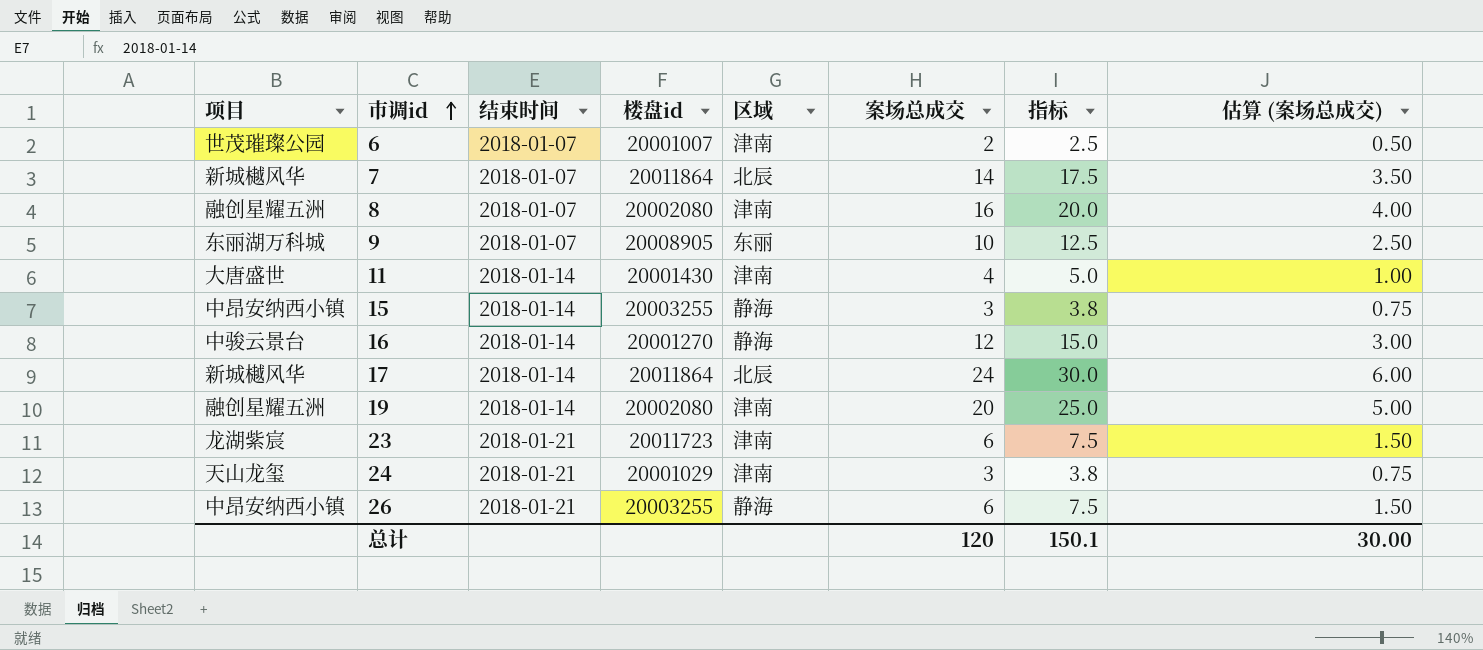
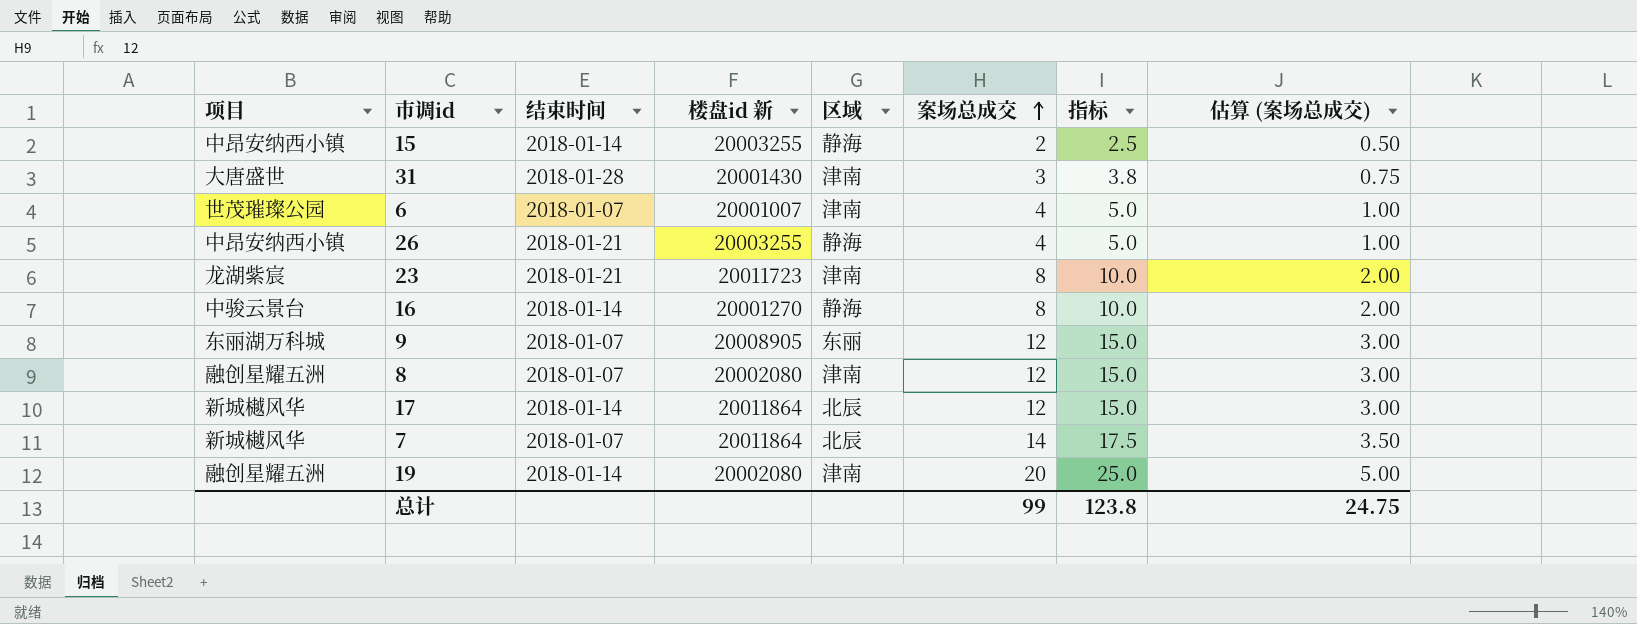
row order: 市调id ascending -> 案场总成交 ascending
column name: 楼盘id -> 楼盘id 新
row 11: 大唐盛世 | 2018-01-14 | 20001430 | 津南 | 4 | 5.0 | 1.00 -> none
row 24: 天山龙玺 | 2018-01-21 | 20001029 | 津南 | 3 | 3.8 | 0.75 -> none
15 | 案场总成交: 3 -> 2
15 | 指标: 3.8 -> 2.5
15 | 估算 (案场总成交): 0.75 -> 0.50
row 31: none -> 大唐盛世 | 2018-01-28 | 20001430 | 津南 | 3 | 3.8 | 0.75
6 | 案场总成交: 2 -> 4
6 | 指标: 2.5 -> 5.0
6 | 估算 (案场总成交): 0.50 -> 1.00
26 | 案场总成交: 6 -> 4
26 | 指标: 7.5 -> 5.0
26 | 估算 (案场总成交): 1.50 -> 1.00
23 | 案场总成交: 6 -> 8
23 | 指标: 7.5 -> 10.0
23 | 估算 (案场总成交): 1.50 -> 2.00
16 | 案场总成交: 12 -> 8
16 | 指标: 15.0 -> 10.0
16 | 估算 (案场总成交): 3.00 -> 2.00
9 | 案场总成交: 10 -> 12
9 | 指标: 12.5 -> 15.0
9 | 估算 (案场总成交): 2.50 -> 3.00
8 | 案场总成交: 16 -> 12
8 | 指标: 20.0 -> 15.0
8 | 估算 (案场总成交): 4.00 -> 3.00
17 | 案场总成交: 24 -> 12
17 | 指标: 30.0 -> 15.0
17 | 估算 (案场总成交): 6.00 -> 3.00
总计 | 案场总成交: 120 -> 99
总计 | 指标: 150.1 -> 123.8
总计 | 估算 (案场总成交): 30.00 -> 24.75

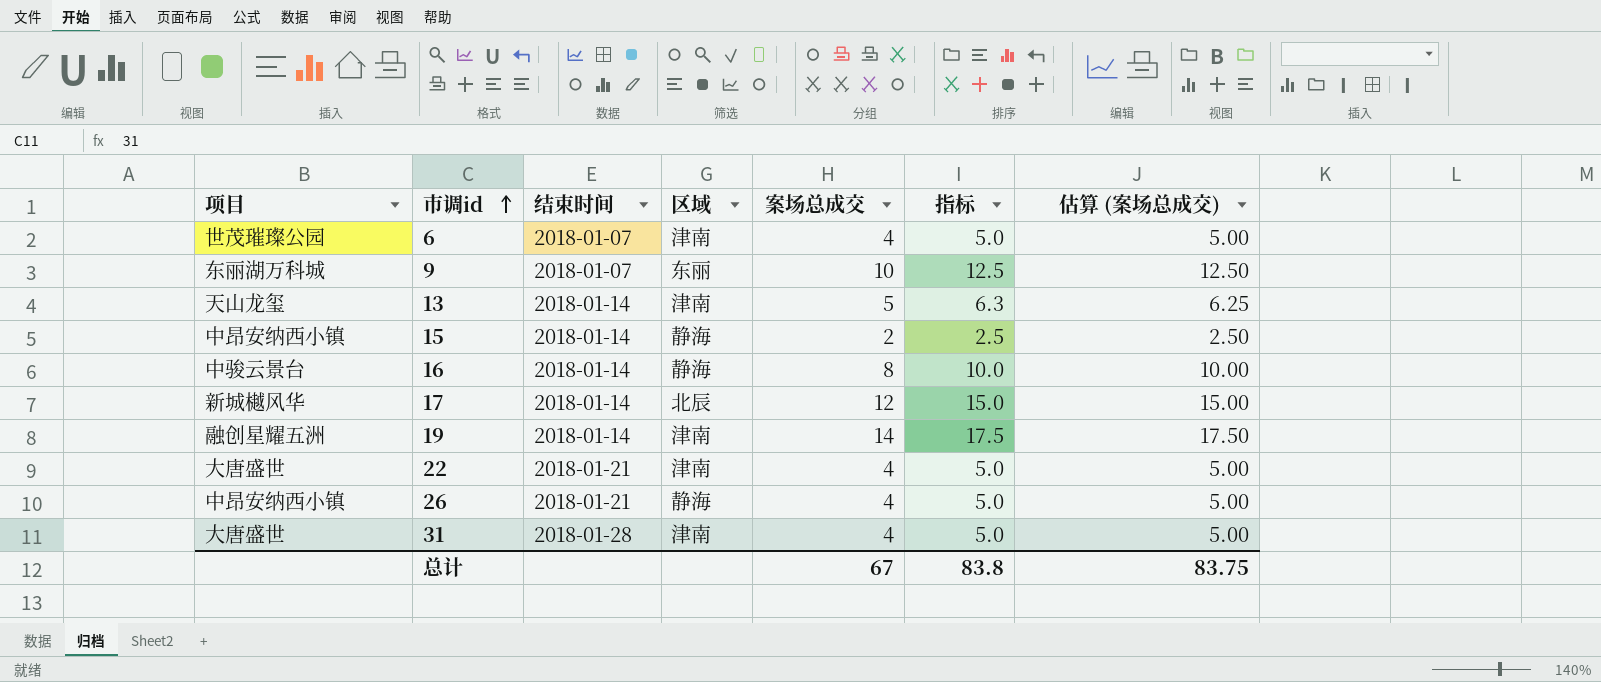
row order: 案场总成交 ascending -> 市调id ascending
column 楼盘id 新 | position: 4 -> none
column 估算 (案场总成交) | formula: [案场总成交] * 0.25 -> [案场总成交] * 1.25
row 23: 龙湖紫宸 | 2018-01-21 | 20011723 | 津南 | 8 | 10.0 | 2.00 -> none
row 8: 融创星耀五洲 | 2018-01-07 | 20002080 | 津南 | 12 | 15.0 | 3.00 -> none
row 7: 新城樾风华 | 2018-01-07 | 20011864 | 北辰 | 14 | 17.5 | 3.50 -> none
9 | 案场总成交: 12 -> 10
9 | 指标: 15.0 -> 12.5
row 13: none -> 天山龙玺 | 2018-01-14 | 津南 | 5 | 6.3 | 6.25
19 | 案场总成交: 20 -> 14
19 | 指标: 25.0 -> 17.5
row 22: none -> 大唐盛世 | 2018-01-21 | 津南 | 4 | 5.0 | 5.00
31 | 案场总成交: 3 -> 4
31 | 指标: 3.8 -> 5.0
总计 | 案场总成交: 99 -> 67
总计 | 指标: 123.8 -> 83.8
总计 | 估算 (案场总成交): 24.75 -> 83.75

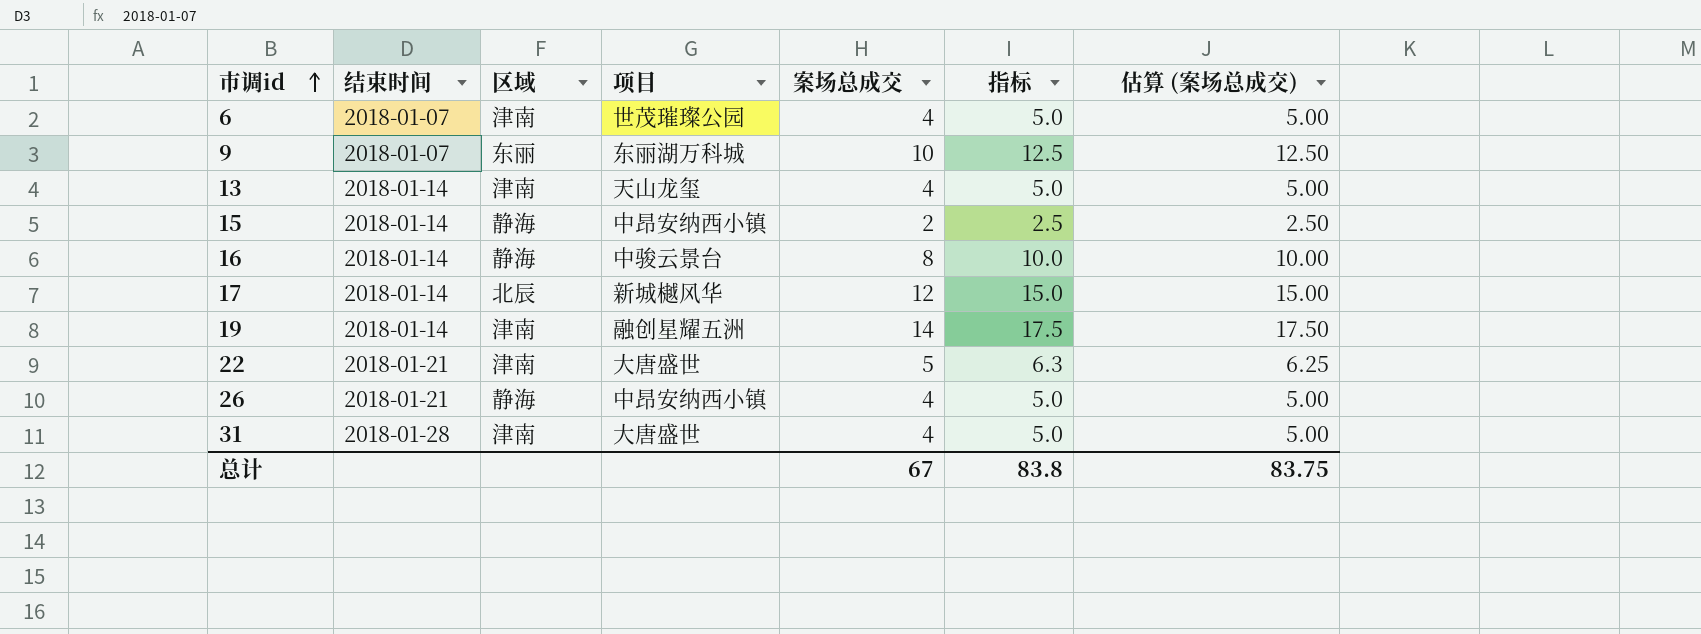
column 项目 | position: 1 -> 4
13 | 案场总成交: 5 -> 4
13 | 指标: 6.3 -> 5.0
13 | 估算 (案场总成交): 6.25 -> 5.00
22 | 案场总成交: 4 -> 5
22 | 指标: 5.0 -> 6.3
22 | 估算 (案场总成交): 5.00 -> 6.25

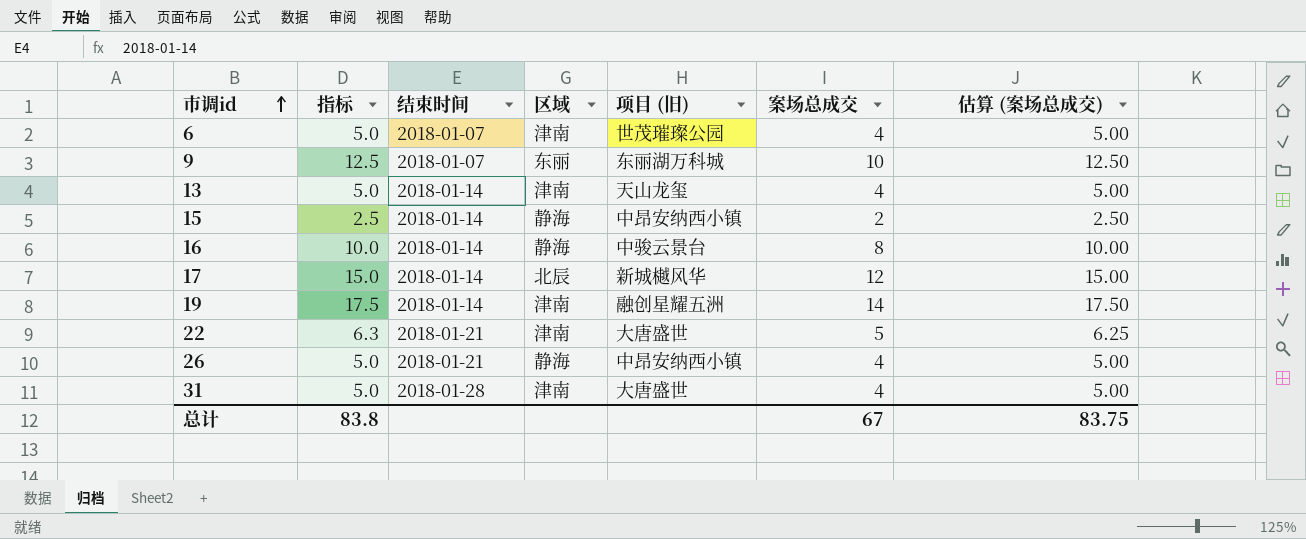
column 指标 | position: 6 -> 2
column name: 项目 -> 项目 (旧)

